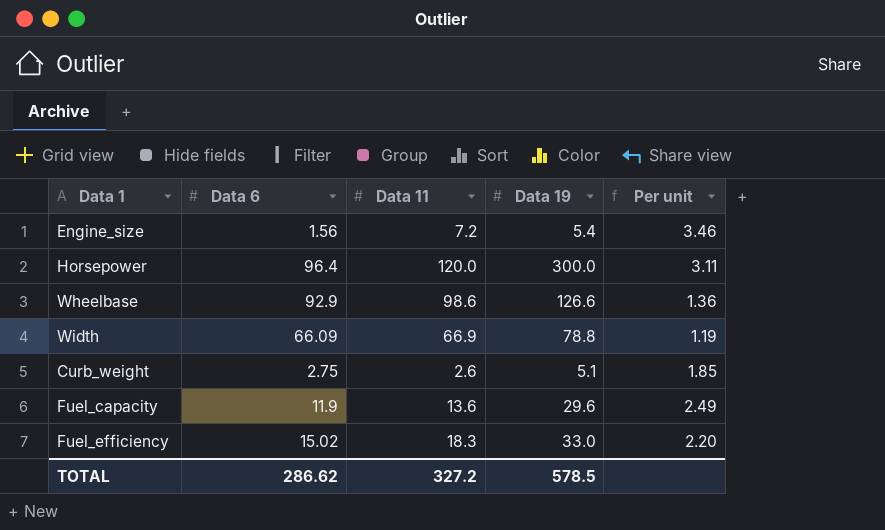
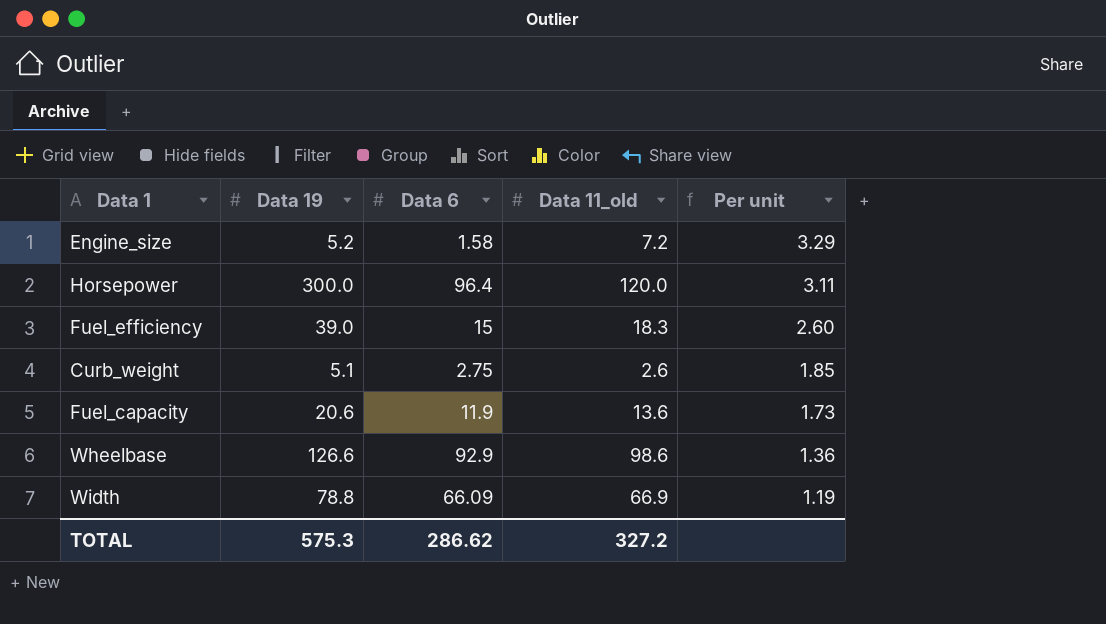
row order: none -> Per unit descending
column Data 19 | position: 4 -> 2
column name: Data 11 -> Data 11_old
Engine_size | Data 19: 5.4 -> 5.2
Engine_size | Data 6: 1.56 -> 1.58
Engine_size | Per unit: 3.46 -> 3.29
Fuel_efficiency | Data 19: 33.0 -> 39.0
Fuel_efficiency | Data 6: 15.02 -> 15
Fuel_efficiency | Per unit: 2.20 -> 2.60
Fuel_capacity | Data 19: 29.6 -> 20.6
Fuel_capacity | Per unit: 2.49 -> 1.73
TOTAL | Data 19: 578.5 -> 575.3

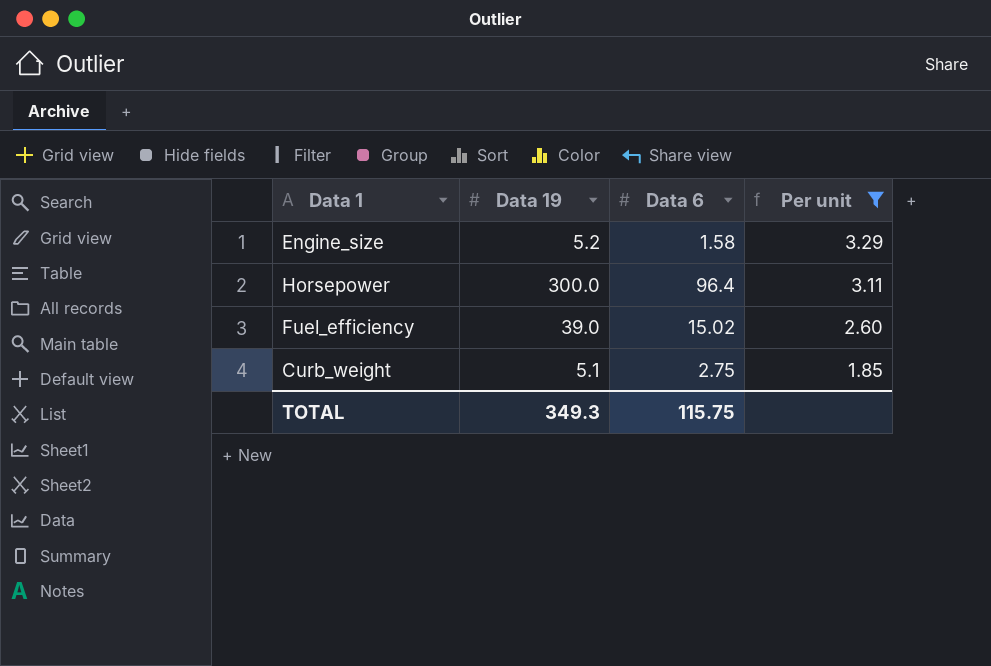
filter: none -> Per unit >= 1.85
column Data 11_old | position: 4 -> none
Fuel_efficiency | Data 6: 15 -> 15.02
TOTAL | Data 19: 575.3 -> 349.3
TOTAL | Data 6: 286.62 -> 115.75

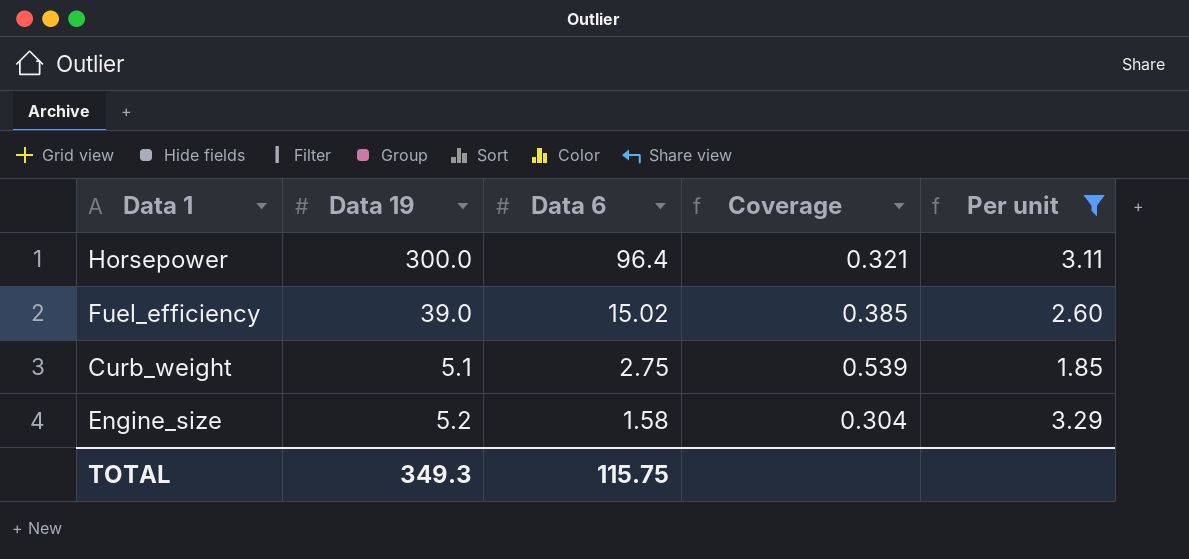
row order: Per unit descending -> Data 6 descending
column Coverage | formula: none -> [Data 6] / [Data 19]

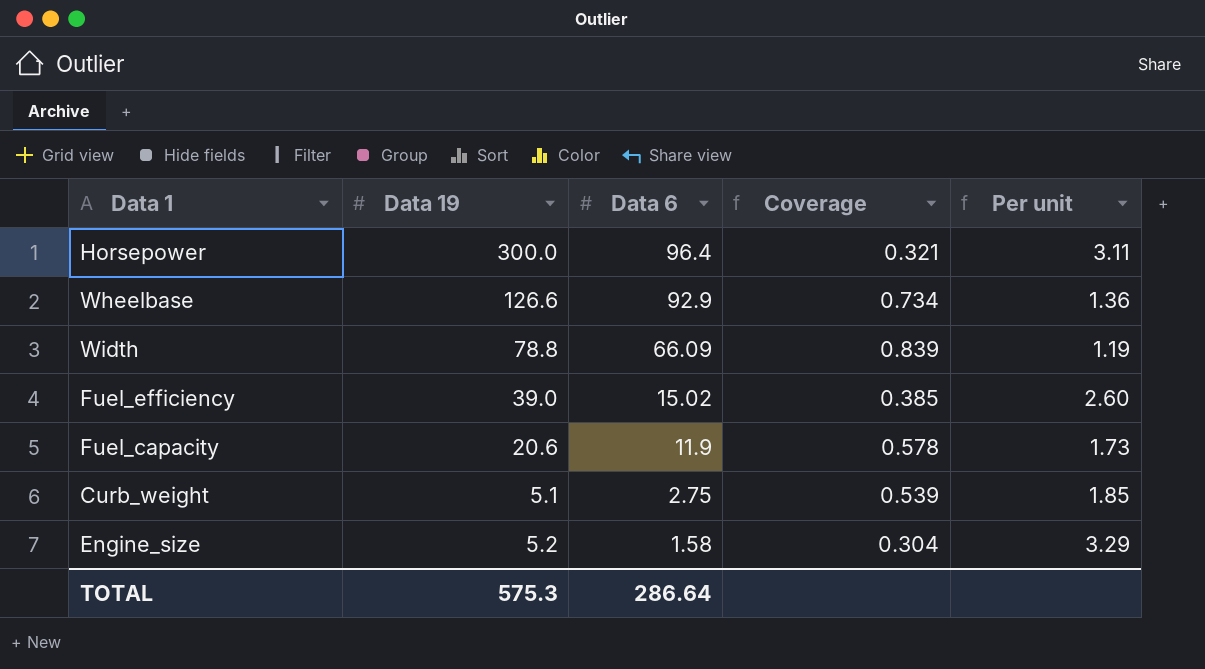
filter: Per unit >= 1.85 -> none
TOTAL | Data 19: 349.3 -> 575.3
TOTAL | Data 6: 115.75 -> 286.64

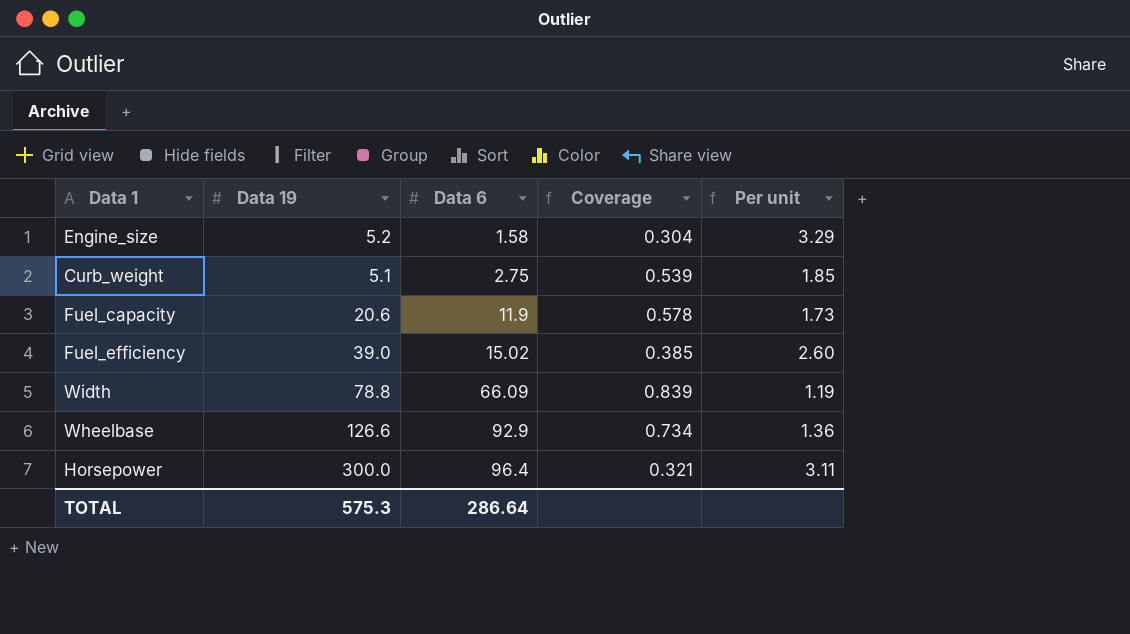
row order: Data 6 descending -> Data 6 ascending

